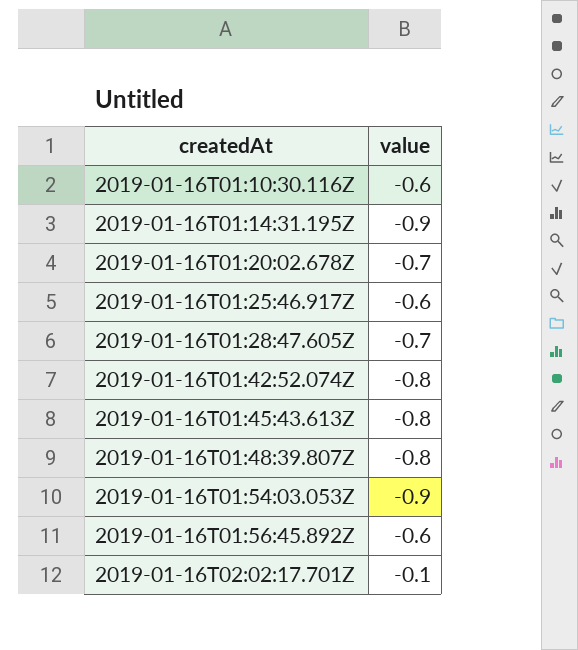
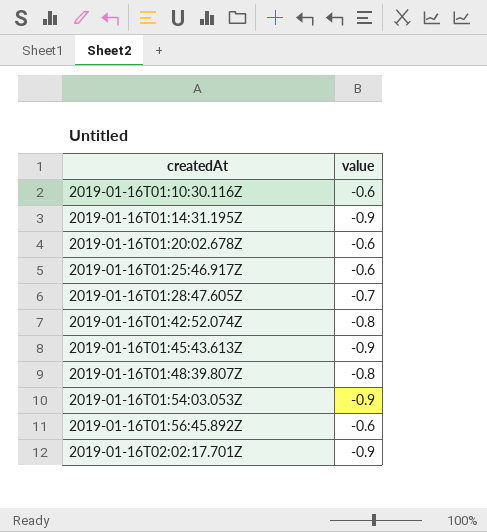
2019-01-16T01:20:02.678Z | value: -0.7 -> -0.6
2019-01-16T01:45:43.613Z | value: -0.8 -> -0.9
2019-01-16T02:02:17.701Z | value: -0.1 -> -0.9

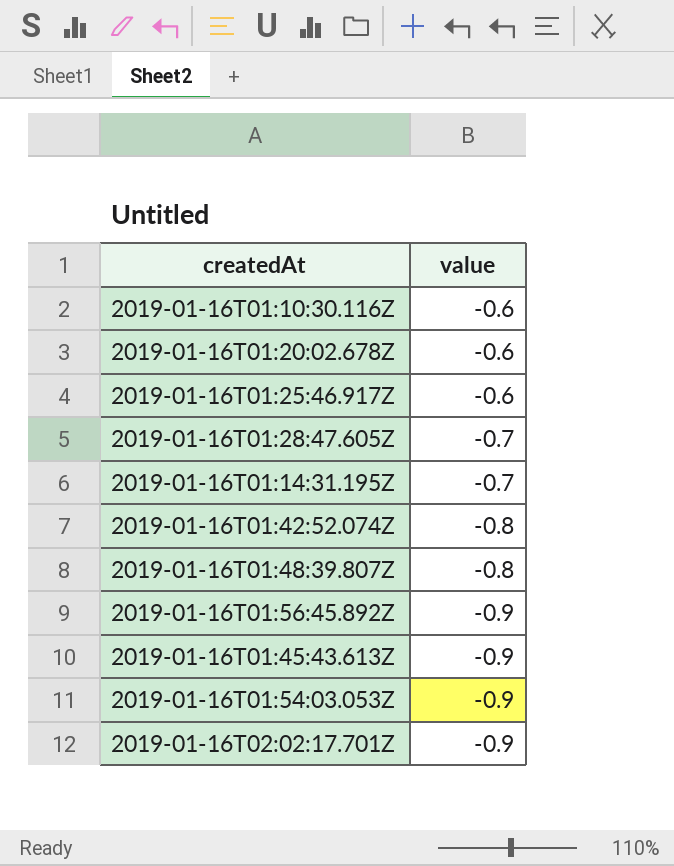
row order: createdAt ascending -> value descending
2019-01-16T01:14:31.195Z | value: -0.9 -> -0.7
2019-01-16T01:56:45.892Z | value: -0.6 -> -0.9

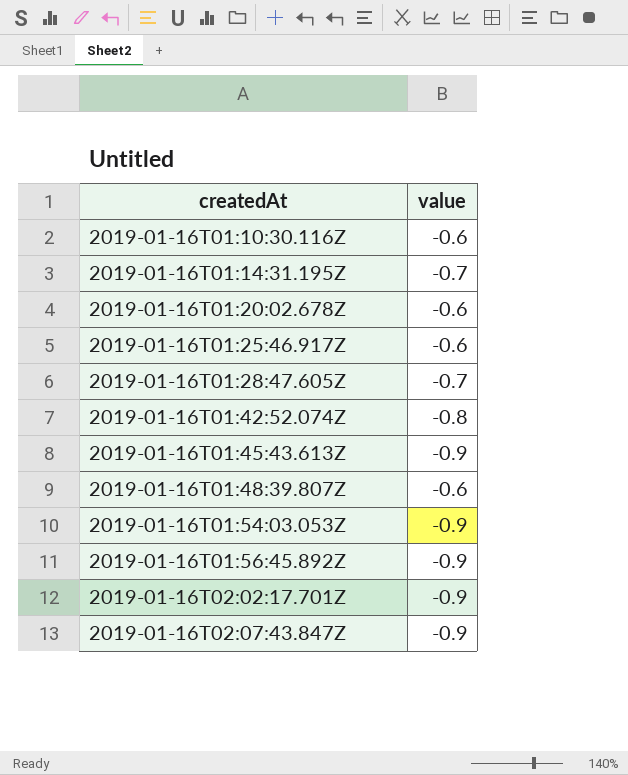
row order: value descending -> createdAt ascending
2019-01-16T01:48:39.807Z | value: -0.8 -> -0.6
row 2019-01-16T02:07:43.847Z: none -> -0.9

